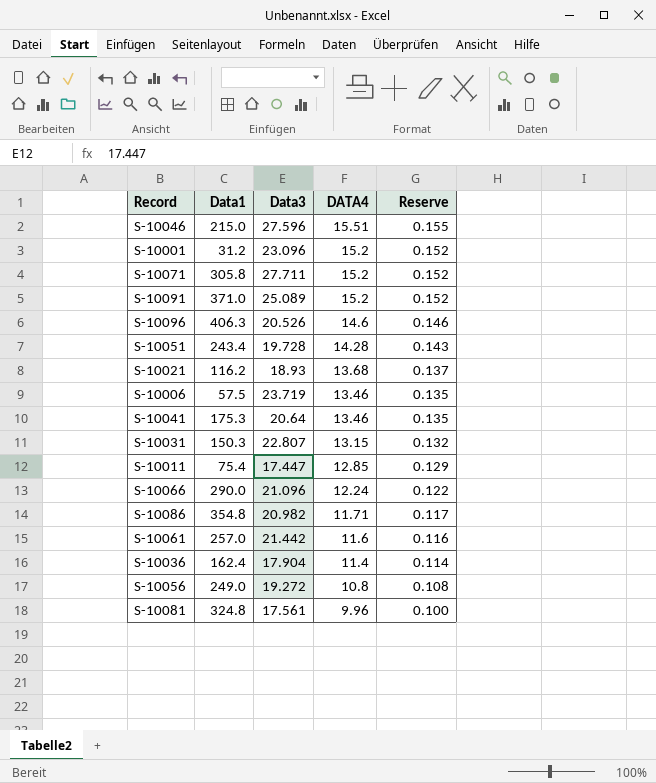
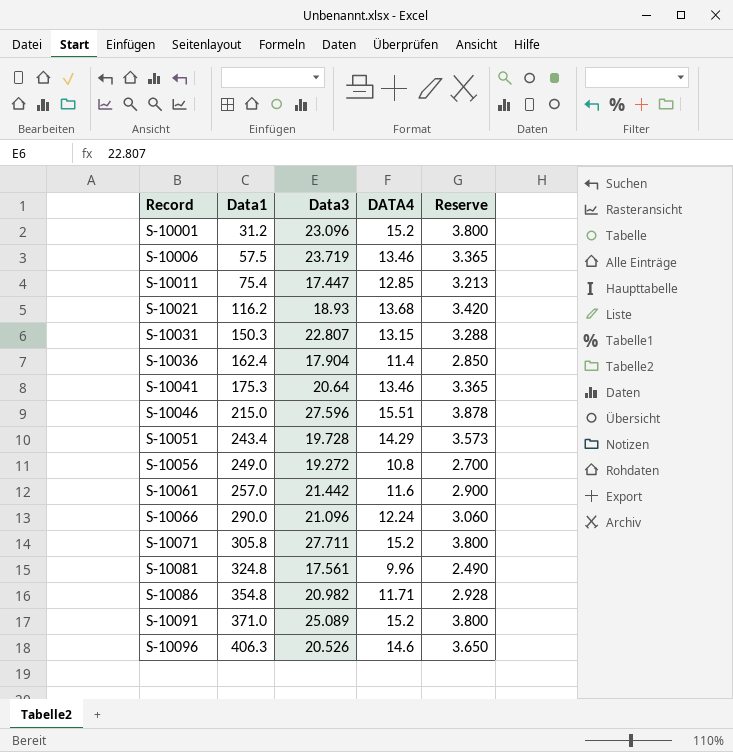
row order: DATA4 descending -> Record ascending
column Reserve | formula: [DATA4] * 0.01 -> [DATA4] * 0.25
S-10051 | DATA4: 14.28 -> 14.29

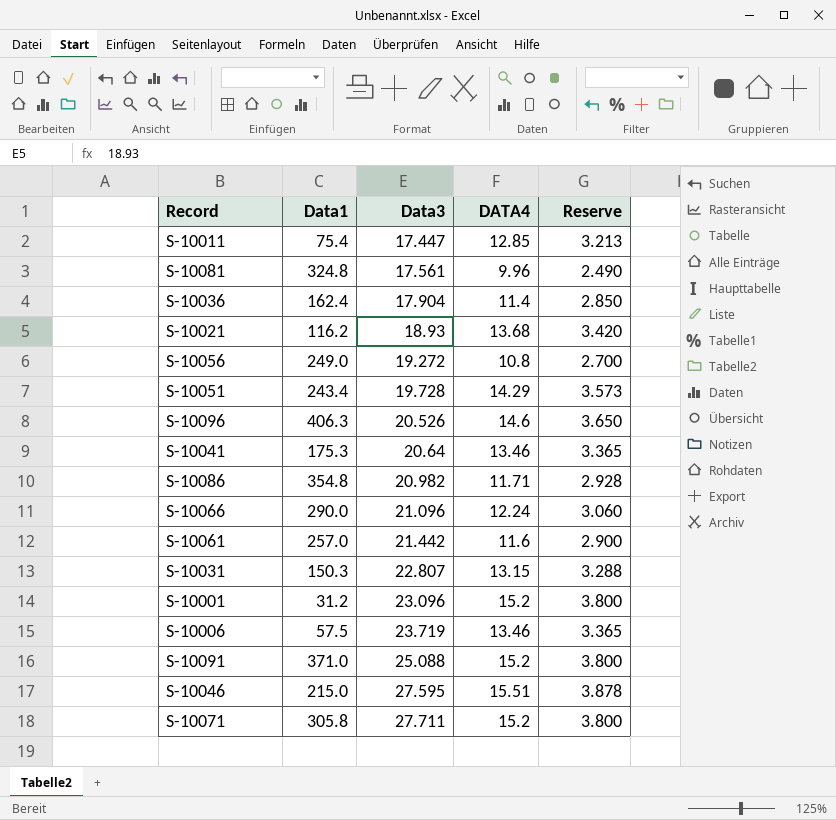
row order: Record ascending -> Data3 ascending
S-10091 | Data3: 25.089 -> 25.088
S-10046 | Data3: 27.596 -> 27.595

